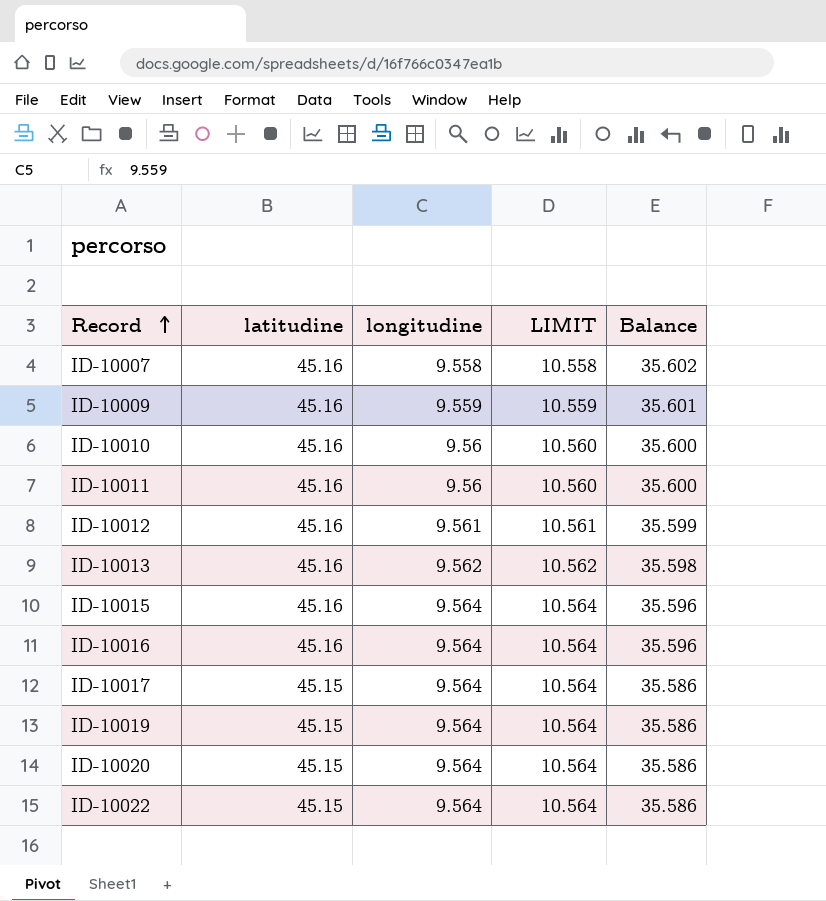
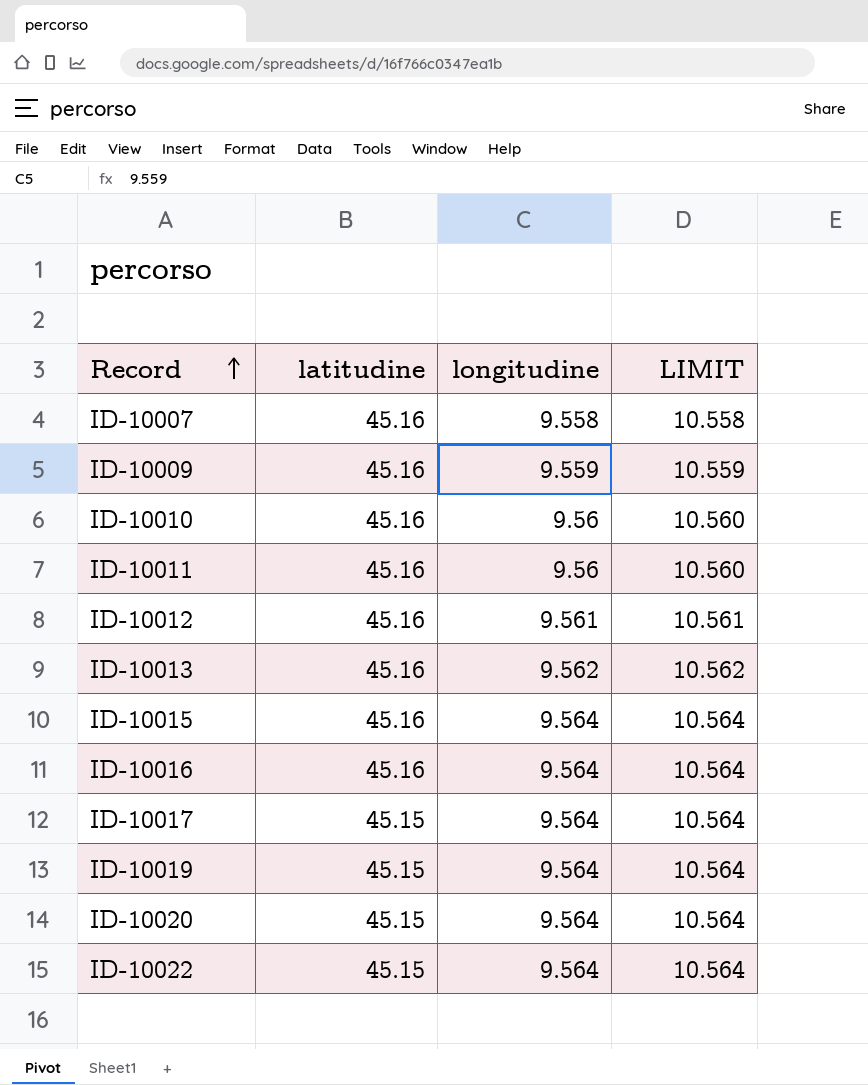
column Balance | formula: [latitudine] - [longitudine] -> none

